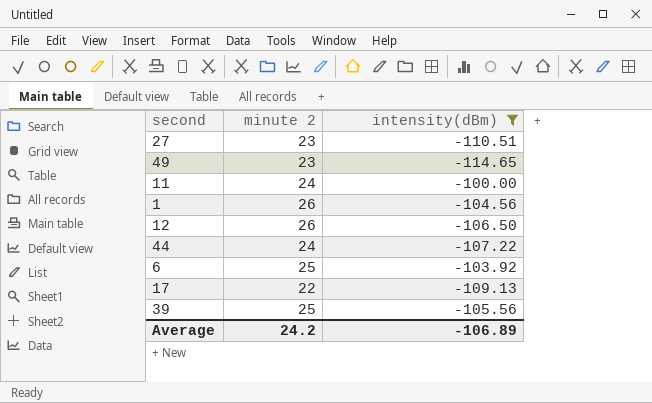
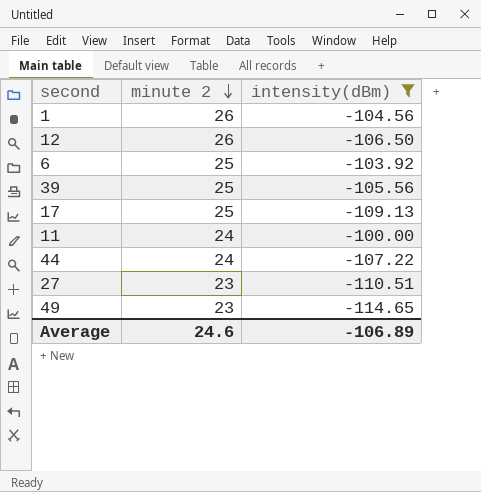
row order: none -> minute 2 descending
17 | minute 2: 22 -> 25
Average | minute 2: 24.2 -> 24.6

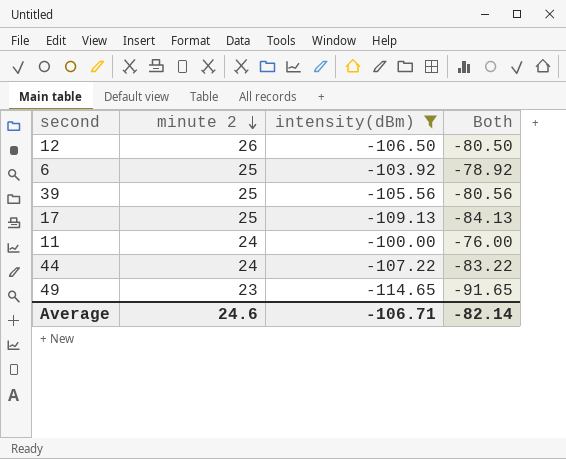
column Both | formula: none -> [minute 2] + [intensity(dBm)]
row 1: 26 | -104.56 -> none
row 27: 23 | -110.51 -> none
Average | intensity(dBm): -106.89 -> -106.71

